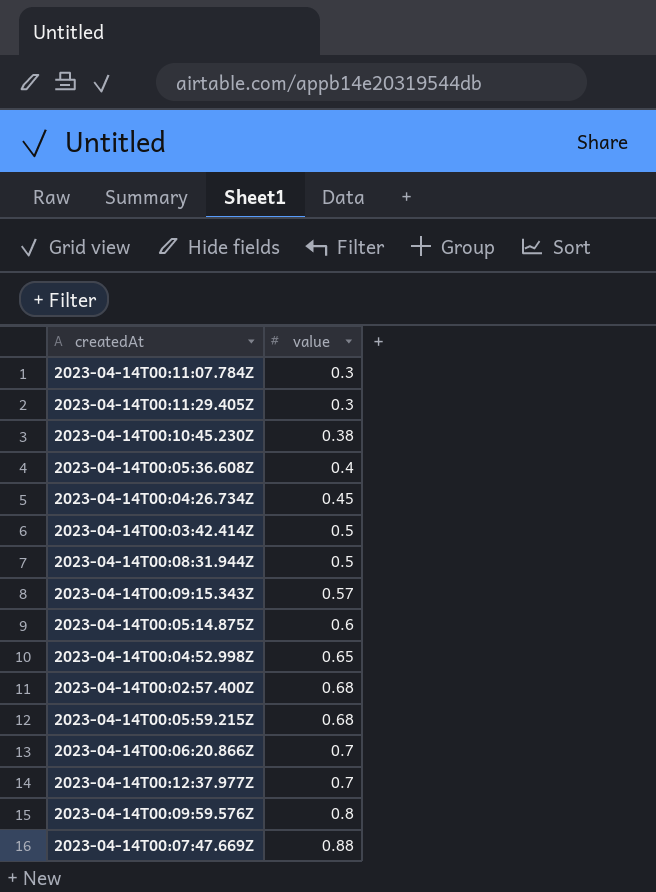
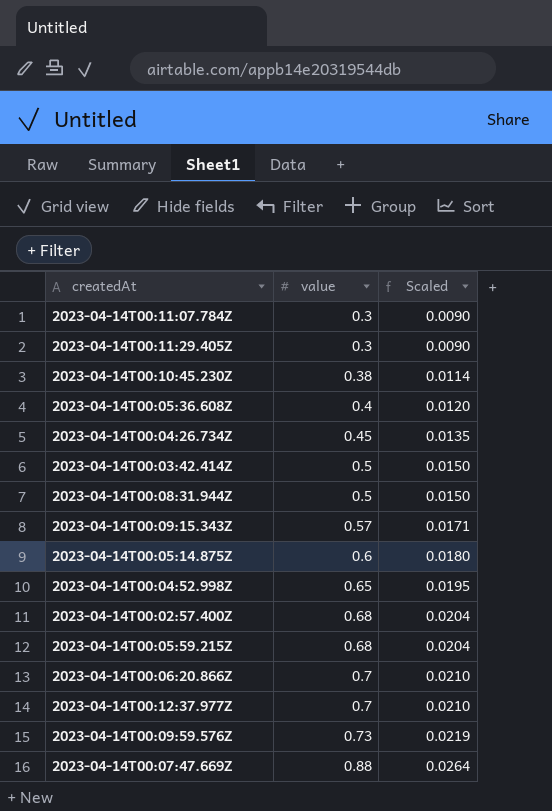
column Scaled | formula: none -> [value] * 0.03
2023-04-14T00:09:59.576Z | value: 0.8 -> 0.73

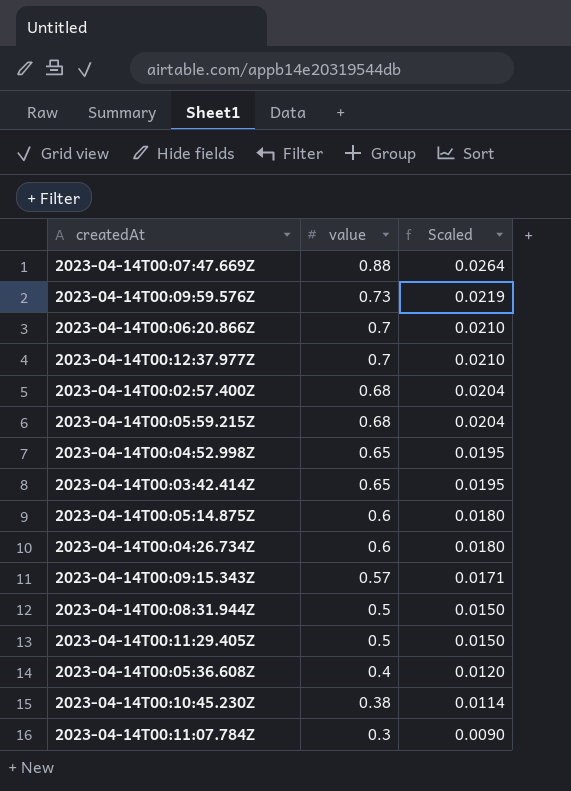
row order: value ascending -> value descending
2023-04-14T00:03:42.414Z | value: 0.5 -> 0.65
2023-04-14T00:03:42.414Z | Scaled: 0.0150 -> 0.0195
2023-04-14T00:04:26.734Z | value: 0.45 -> 0.6
2023-04-14T00:04:26.734Z | Scaled: 0.0135 -> 0.0180
2023-04-14T00:11:29.405Z | value: 0.3 -> 0.5
2023-04-14T00:11:29.405Z | Scaled: 0.0090 -> 0.0150

